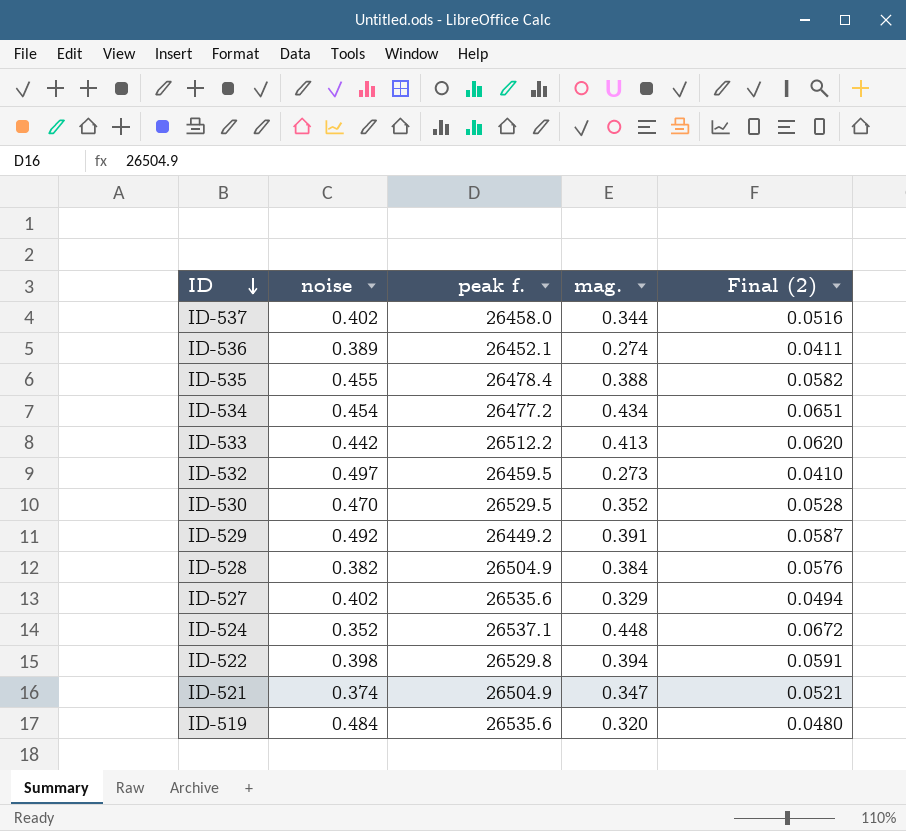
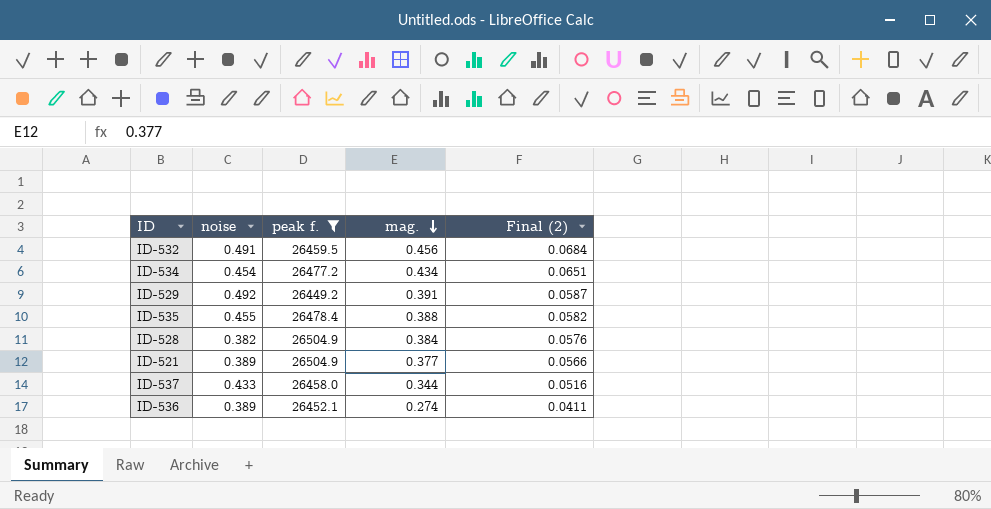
filter: none -> peak f. <= 26504.9
row order: ID descending -> mag. descending
ID-532 | noise: 0.497 -> 0.491
ID-532 | mag.: 0.273 -> 0.456
ID-532 | Final (2): 0.0410 -> 0.0684
ID-521 | noise: 0.374 -> 0.389
ID-521 | mag.: 0.347 -> 0.377
ID-521 | Final (2): 0.0521 -> 0.0566
ID-537 | noise: 0.402 -> 0.433

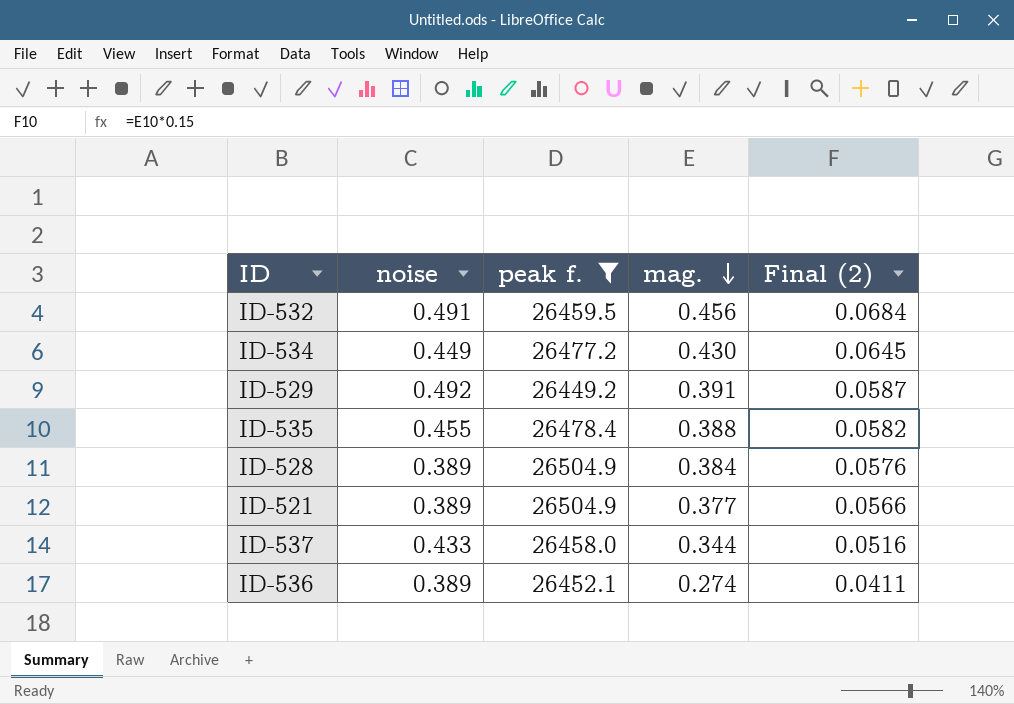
ID-534 | noise: 0.454 -> 0.449
ID-534 | mag.: 0.434 -> 0.430
ID-534 | Final (2): 0.0651 -> 0.0645
ID-528 | noise: 0.382 -> 0.389

